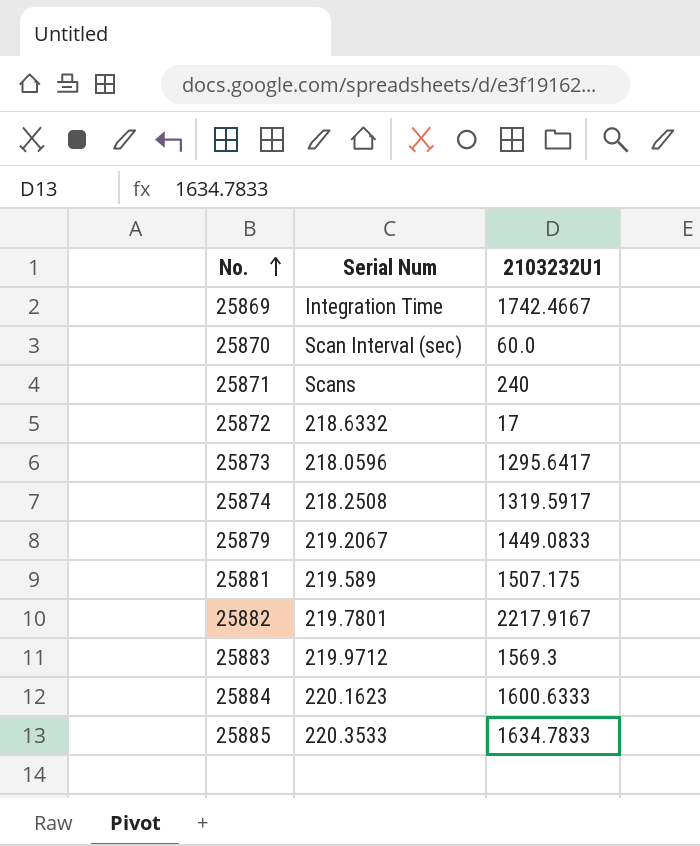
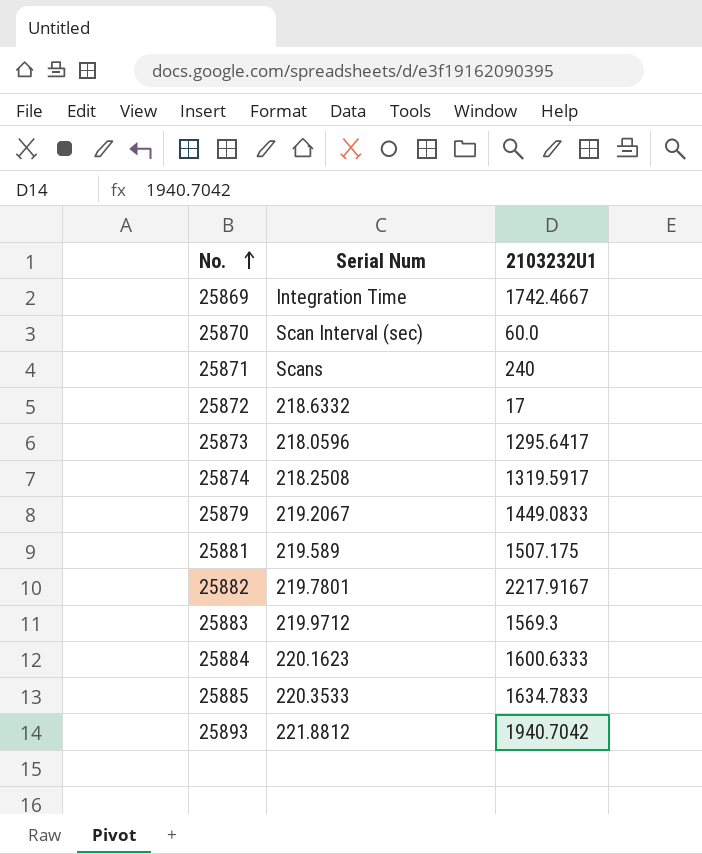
row 25893: none -> 221.8812 | 1940.7042

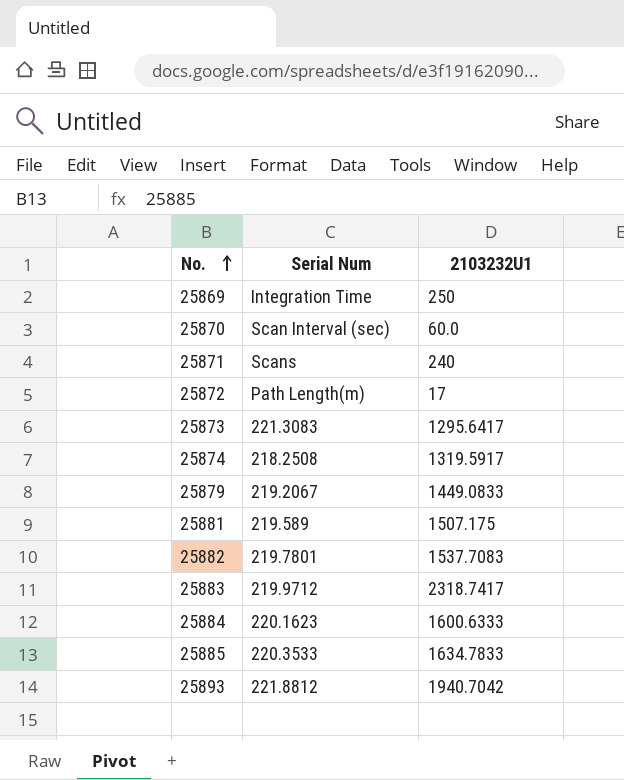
25869 | 2103232U1: 1742.4667 -> 250
25872 | Serial Num: 218.6332 -> Path Length(m)
25873 | Serial Num: 218.0596 -> 221.3083
25882 | 2103232U1: 2217.9167 -> 1537.7083
25883 | 2103232U1: 1569.3 -> 2318.7417

